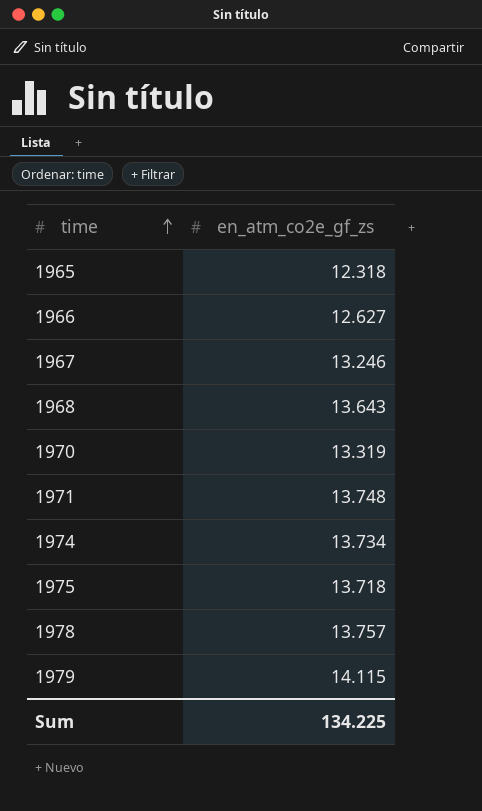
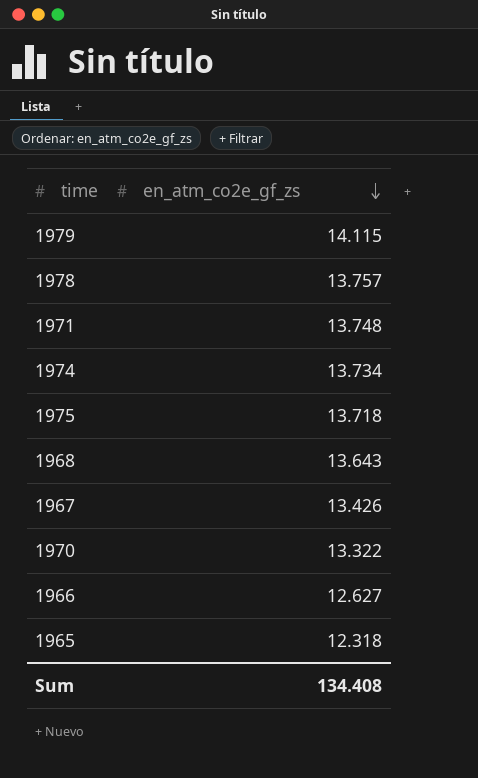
row order: time ascending -> en_atm_co2e_gf_zs descending
1967 | en_atm_co2e_gf_zs: 13.246 -> 13.426
1970 | en_atm_co2e_gf_zs: 13.319 -> 13.322
Sum | en_atm_co2e_gf_zs: 134.225 -> 134.408

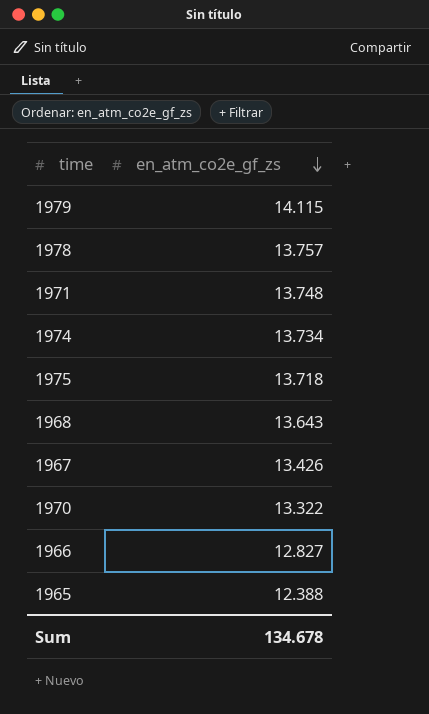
1966 | en_atm_co2e_gf_zs: 12.627 -> 12.827
1965 | en_atm_co2e_gf_zs: 12.318 -> 12.388
Sum | en_atm_co2e_gf_zs: 134.408 -> 134.678

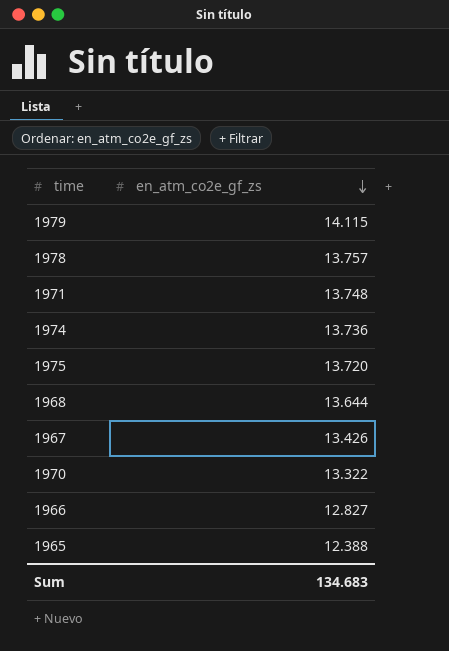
1974 | en_atm_co2e_gf_zs: 13.734 -> 13.736
1975 | en_atm_co2e_gf_zs: 13.718 -> 13.720
1968 | en_atm_co2e_gf_zs: 13.643 -> 13.644
Sum | en_atm_co2e_gf_zs: 134.678 -> 134.683

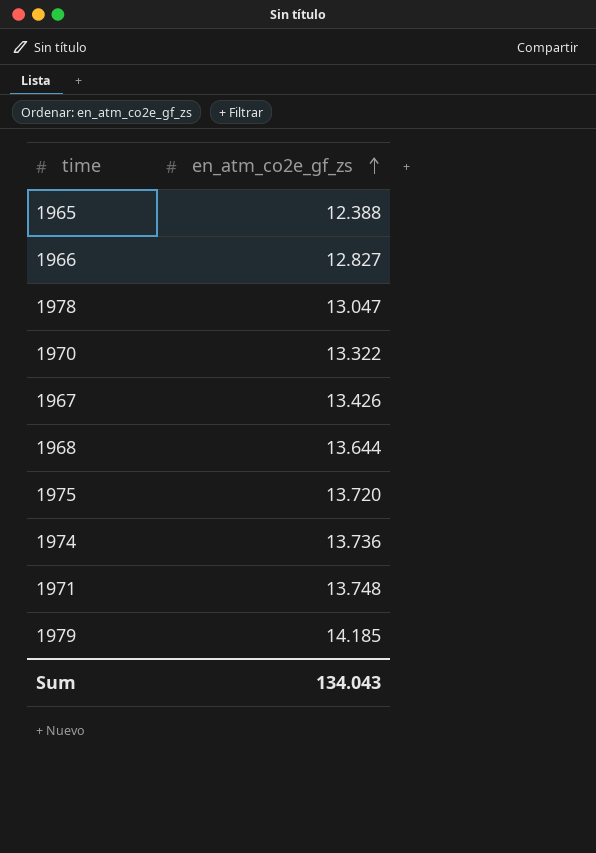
row order: en_atm_co2e_gf_zs descending -> en_atm_co2e_gf_zs ascending
1978 | en_atm_co2e_gf_zs: 13.757 -> 13.047
1979 | en_atm_co2e_gf_zs: 14.115 -> 14.185
Sum | en_atm_co2e_gf_zs: 134.683 -> 134.043

